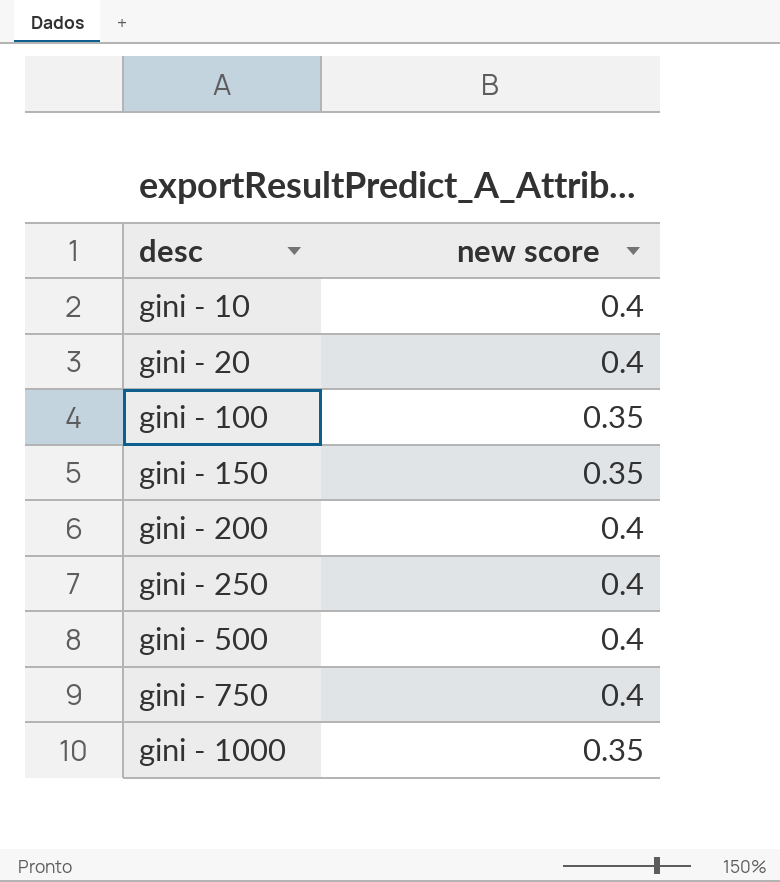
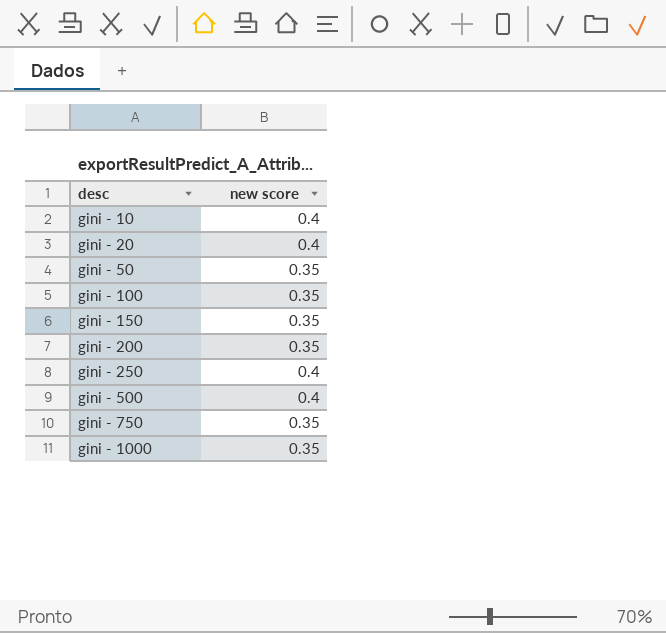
row gini - 50: none -> 0.35
gini - 200 | new score: 0.4 -> 0.35
gini - 750 | new score: 0.4 -> 0.35

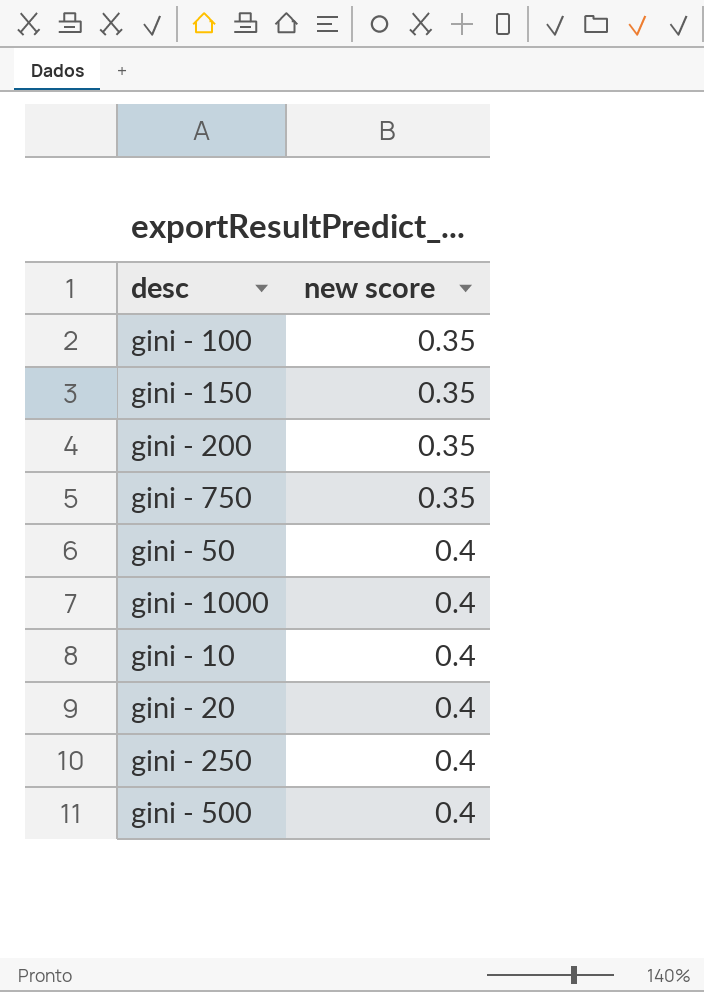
row order: desc ascending -> new score ascending
gini - 50 | new score: 0.35 -> 0.4
gini - 1000 | new score: 0.35 -> 0.4

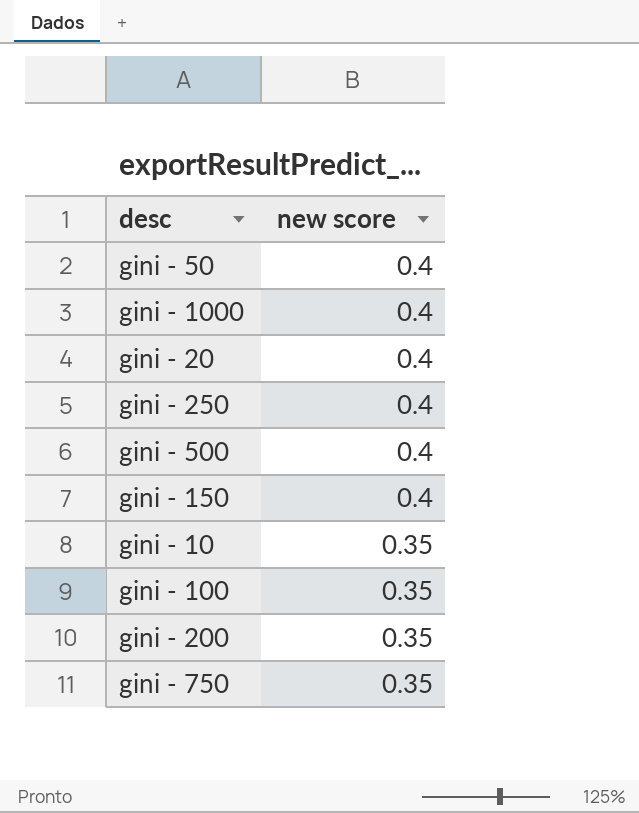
row order: new score ascending -> new score descending
gini - 150 | new score: 0.35 -> 0.4
gini - 10 | new score: 0.4 -> 0.35

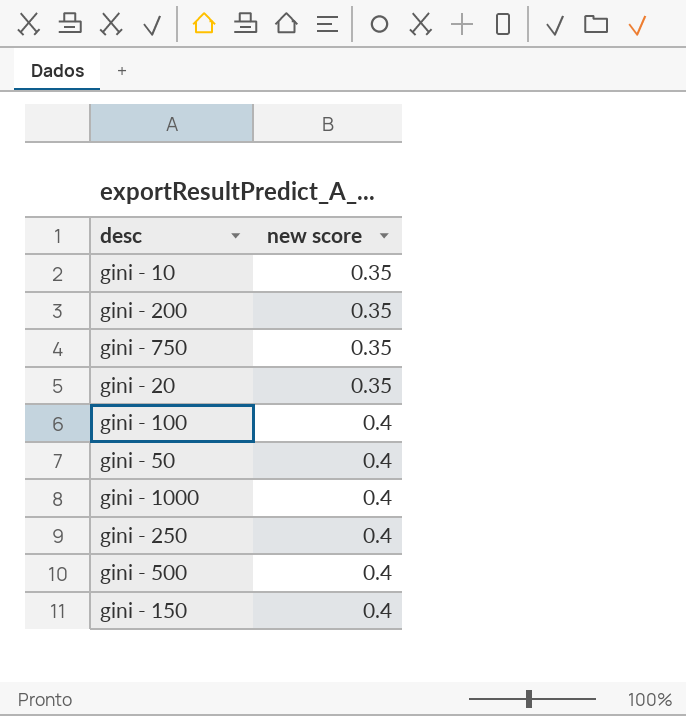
row order: new score descending -> new score ascending
gini - 20 | new score: 0.4 -> 0.35
gini - 100 | new score: 0.35 -> 0.4

